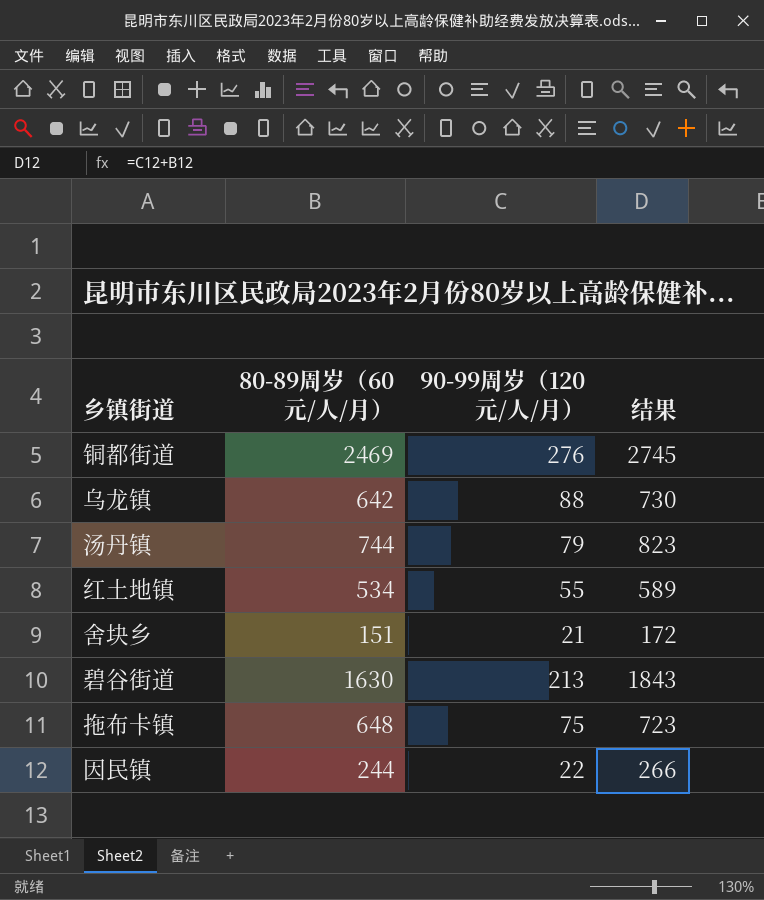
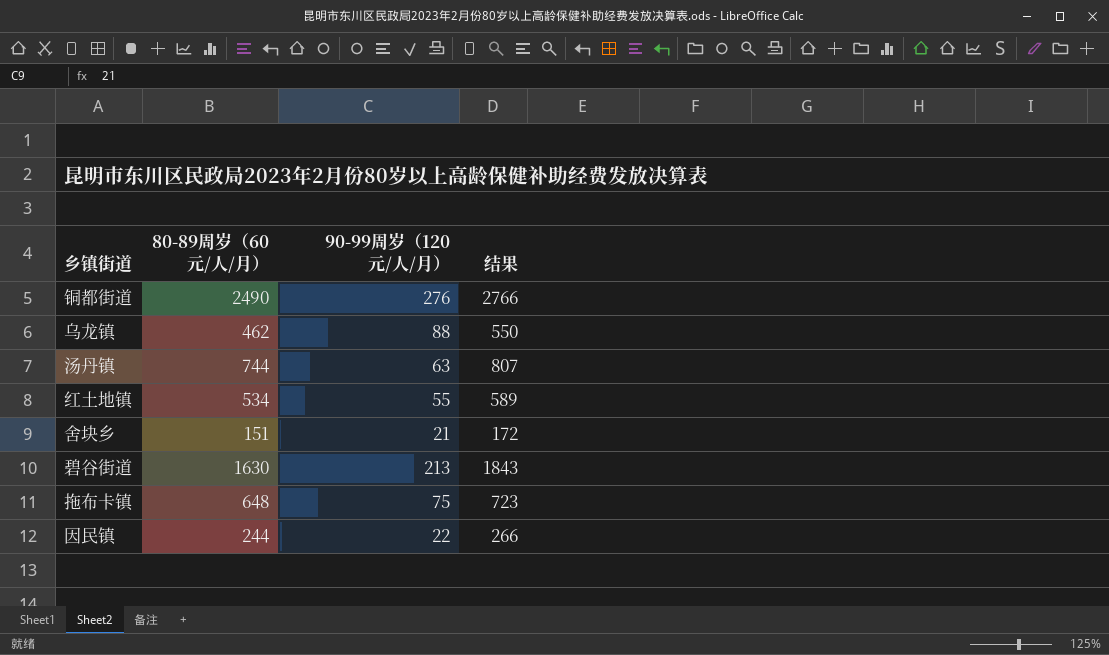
铜都街道 | 80-89周岁（60元/人/月）: 2469 -> 2490
铜都街道 | 结果: 2745 -> 2766
乌龙镇 | 80-89周岁（60元/人/月）: 642 -> 462
乌龙镇 | 结果: 730 -> 550
汤丹镇 | 90-99周岁（120元/人/月）: 79 -> 63
汤丹镇 | 结果: 823 -> 807

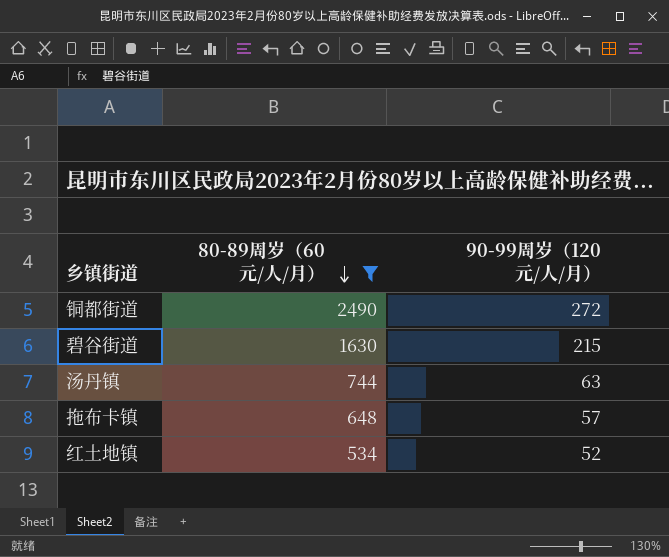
filter: none -> 80-89周岁（60元/人/月） >= 534
row order: none -> 80-89周岁（60元/人/月） descending
column 结果 | formula: [80-89周岁（60元/人/月）] + [90-99周岁（120元/人/月）] -> none
铜都街道 | 90-99周岁（120元/人/月）: 276 -> 272
碧谷街道 | 90-99周岁（120元/人/月）: 213 -> 215
拖布卡镇 | 90-99周岁（120元/人/月）: 75 -> 57
红土地镇 | 90-99周岁（120元/人/月）: 55 -> 52

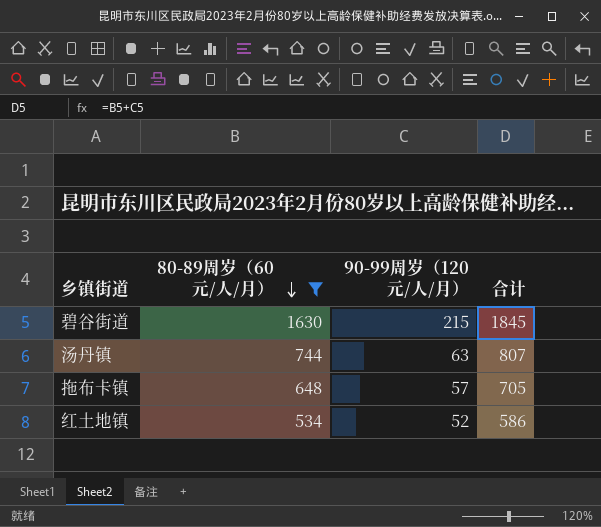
column 合计 | formula: none -> [80-89周岁（60元/人/月）] + [90-99周岁（120元/人/月）]
row 铜都街道: 2490 | 272 -> none

